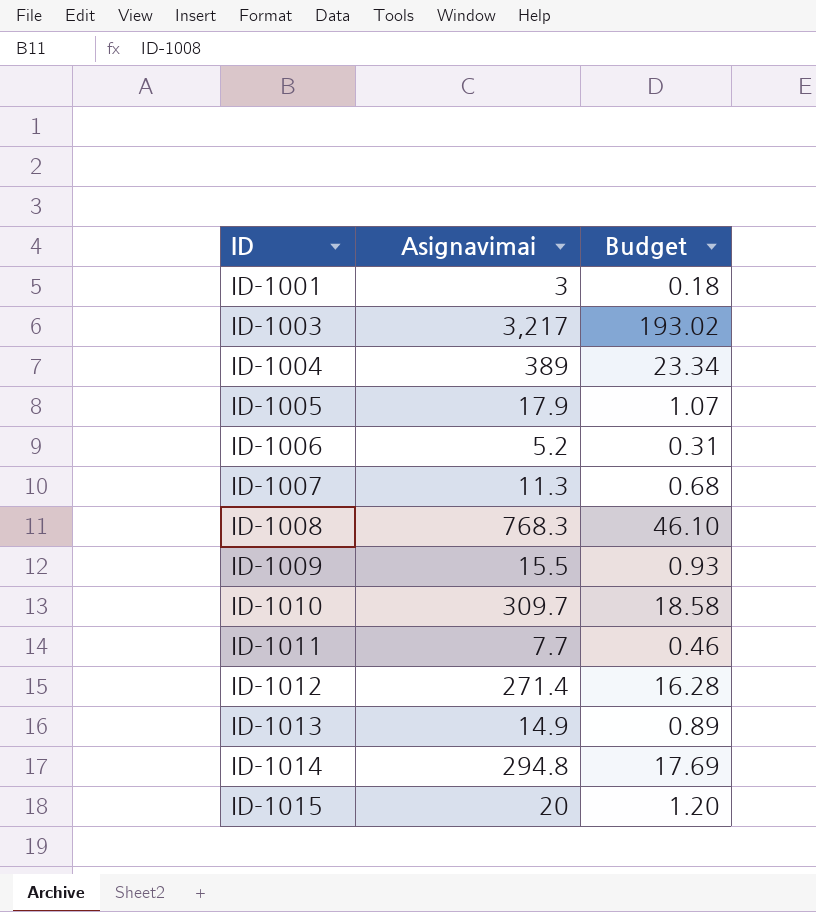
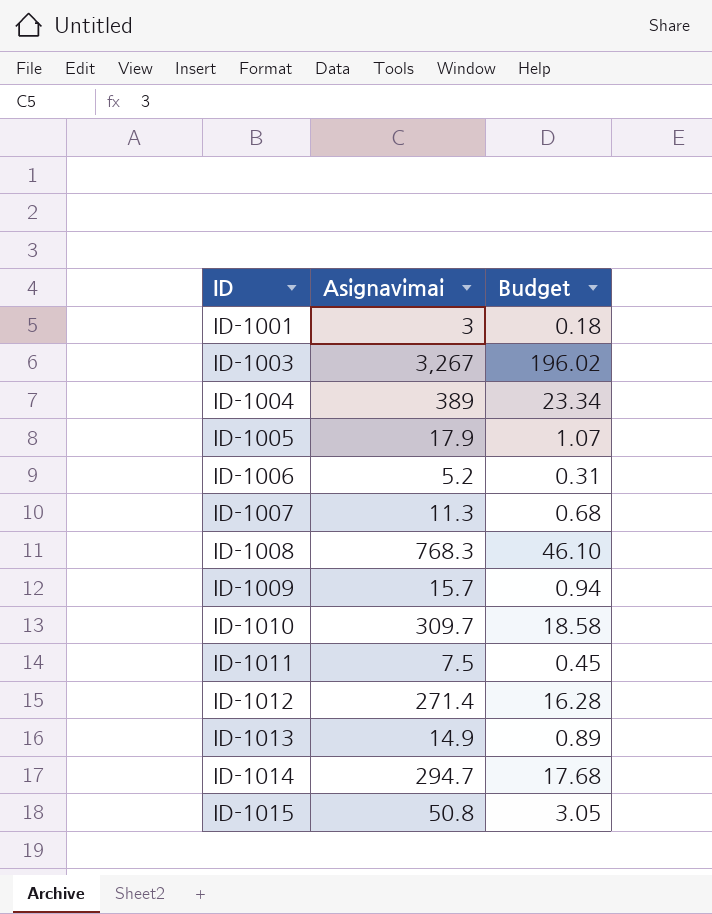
ID-1003 | Asignavimai: 3,217 -> 3,267
ID-1003 | Budget: 193.02 -> 196.02
ID-1009 | Asignavimai: 15.5 -> 15.7
ID-1009 | Budget: 0.93 -> 0.94
ID-1011 | Asignavimai: 7.7 -> 7.5
ID-1011 | Budget: 0.46 -> 0.45
ID-1014 | Asignavimai: 294.8 -> 294.7
ID-1014 | Budget: 17.69 -> 17.68
ID-1015 | Asignavimai: 20 -> 50.8
ID-1015 | Budget: 1.20 -> 3.05

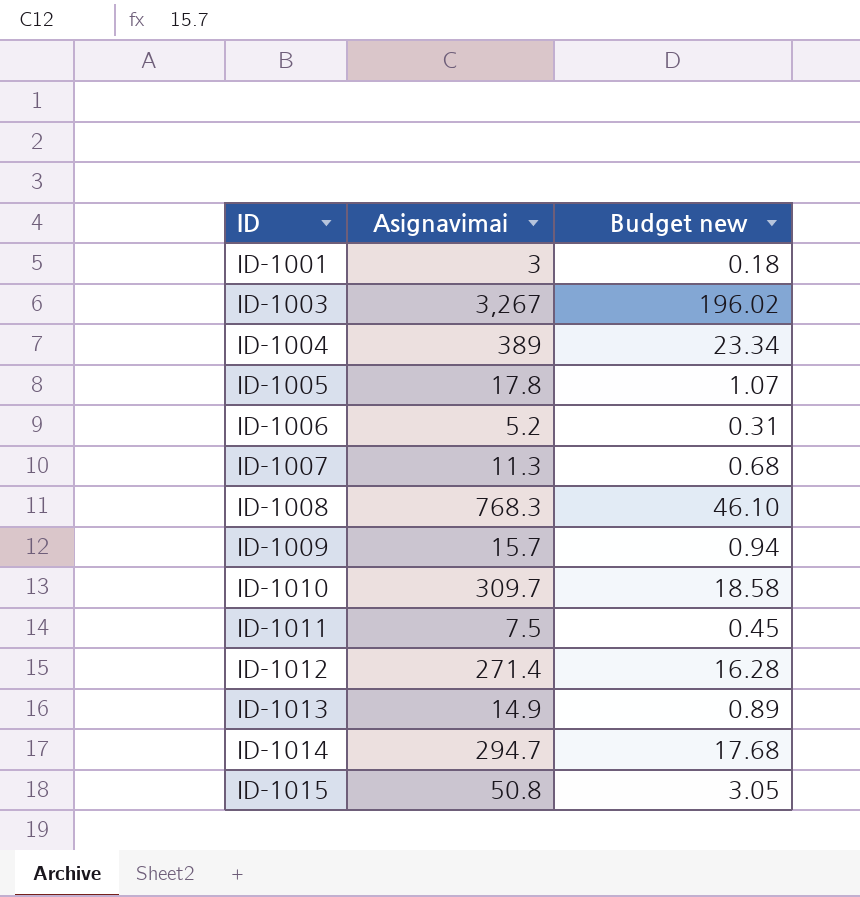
column name: Budget -> Budget new
ID-1005 | Asignavimai: 17.9 -> 17.8

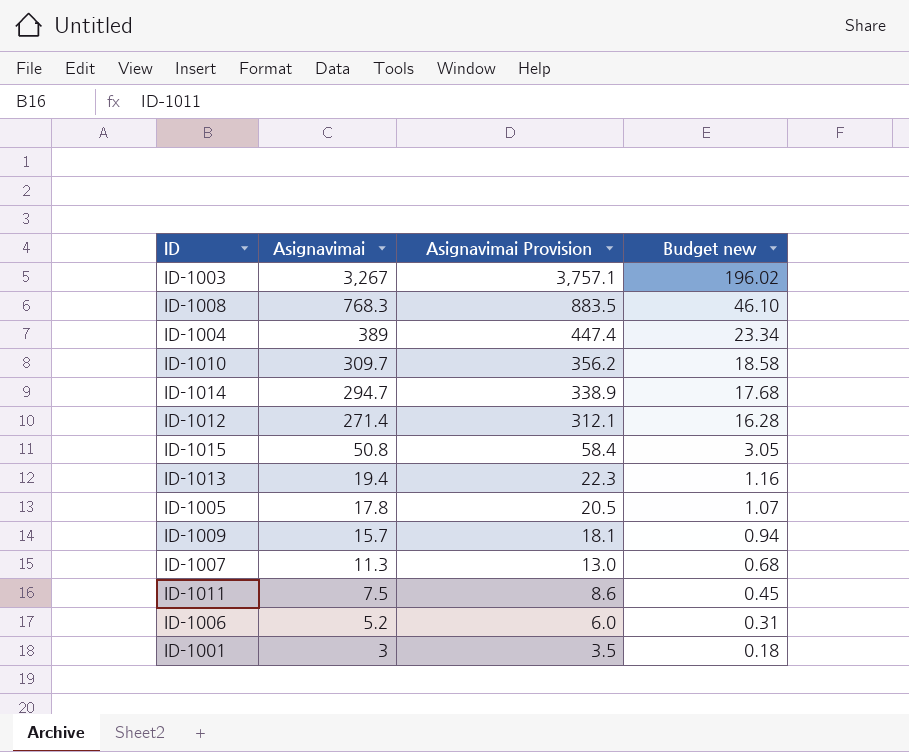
row order: ID ascending -> Asignavimai descending
column Asignavimai Provision | formula: none -> [Asignavimai] * 1.15
ID-1013 | Asignavimai: 14.9 -> 19.4
ID-1013 | Budget new: 0.89 -> 1.16

